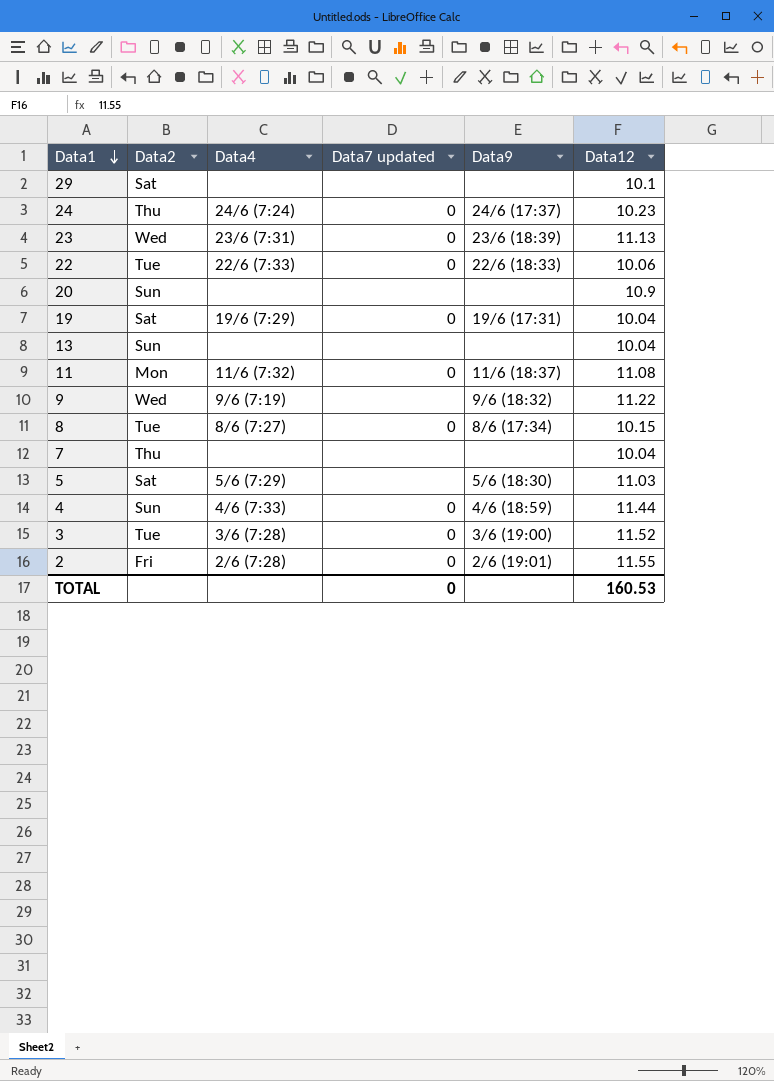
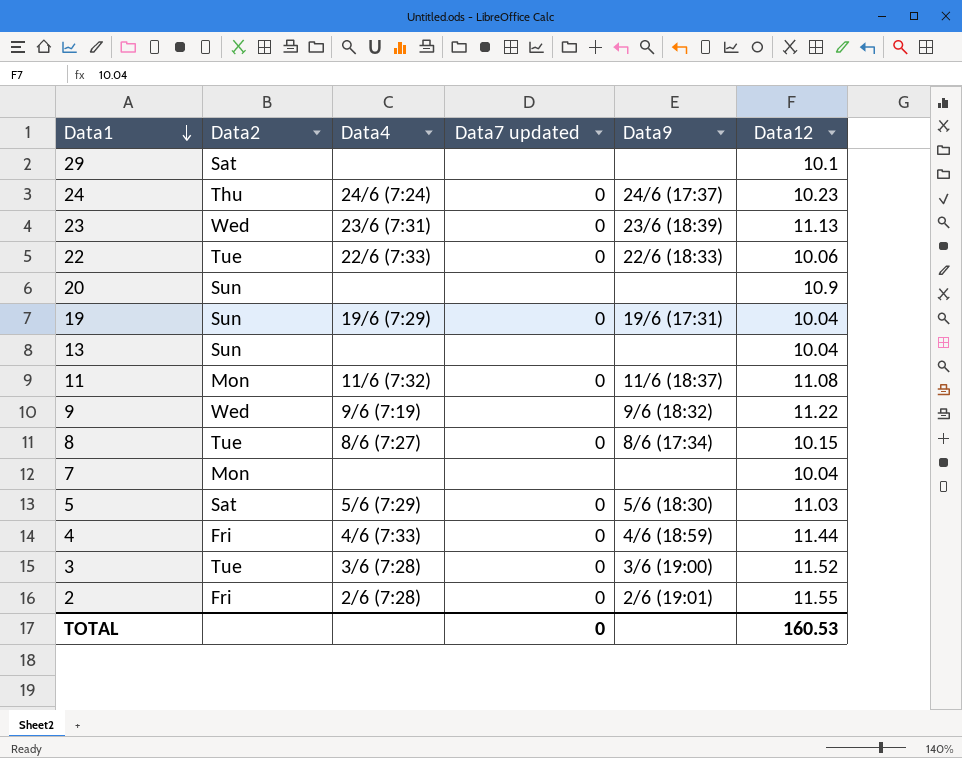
19 | Data2: Sat -> Sun
7 | Data2: Thu -> Mon
5 | Data7 updated: none -> 0
4 | Data2: Sun -> Fri

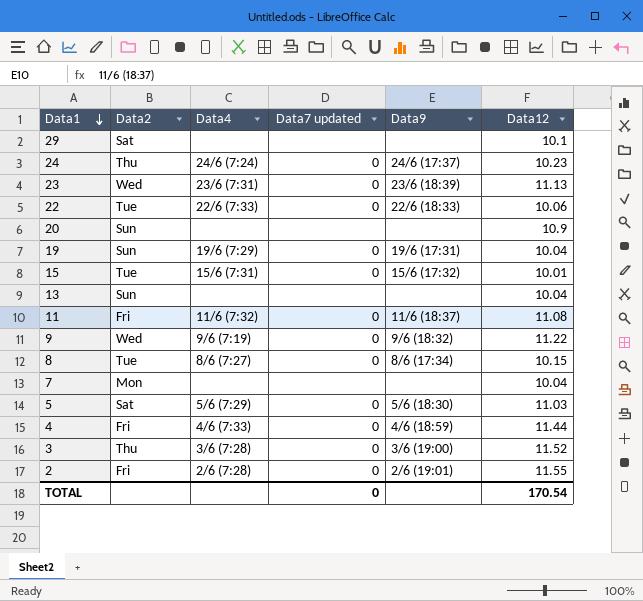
row 15: none -> Tue | 15/6 (7:31) | 0 | 15/6 (17:32) | 10.01
11 | Data2: Mon -> Fri
9 | Data7 updated: none -> 0
3 | Data2: Tue -> Thu
TOTAL | Data12: 160.53 -> 170.54

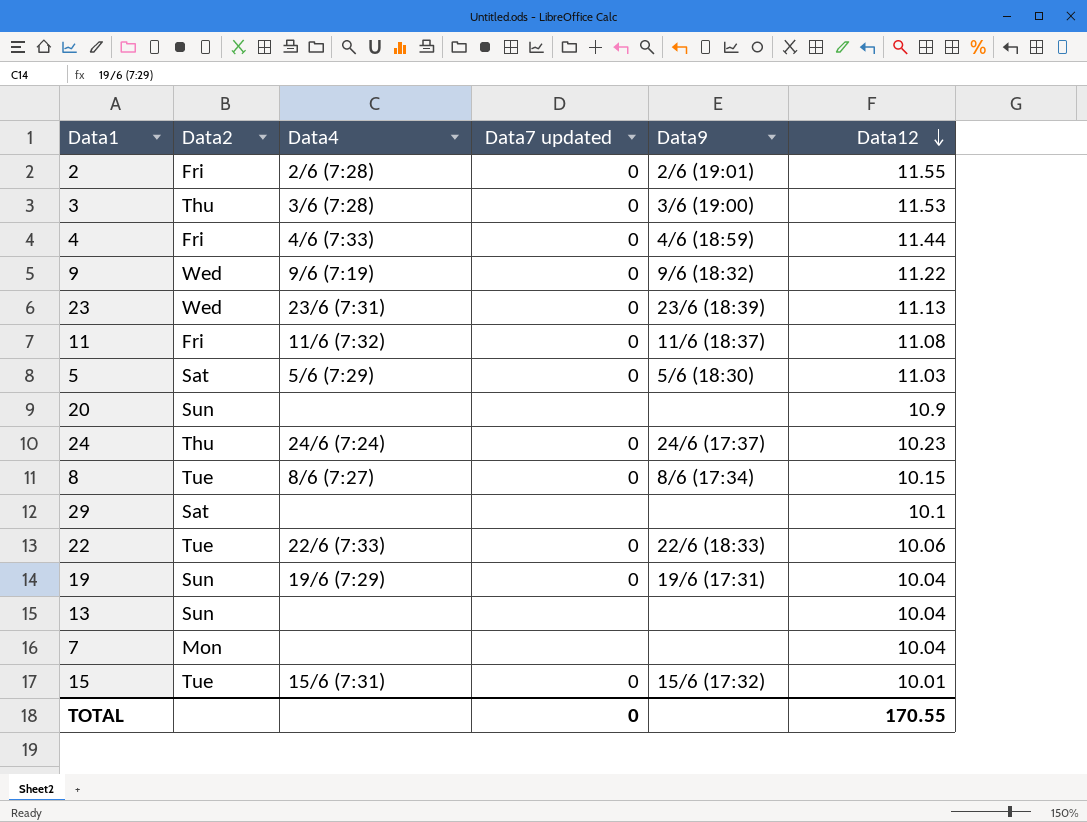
row order: Data1 descending -> Data12 descending
3 | Data12: 11.52 -> 11.53
TOTAL | Data12: 170.54 -> 170.55

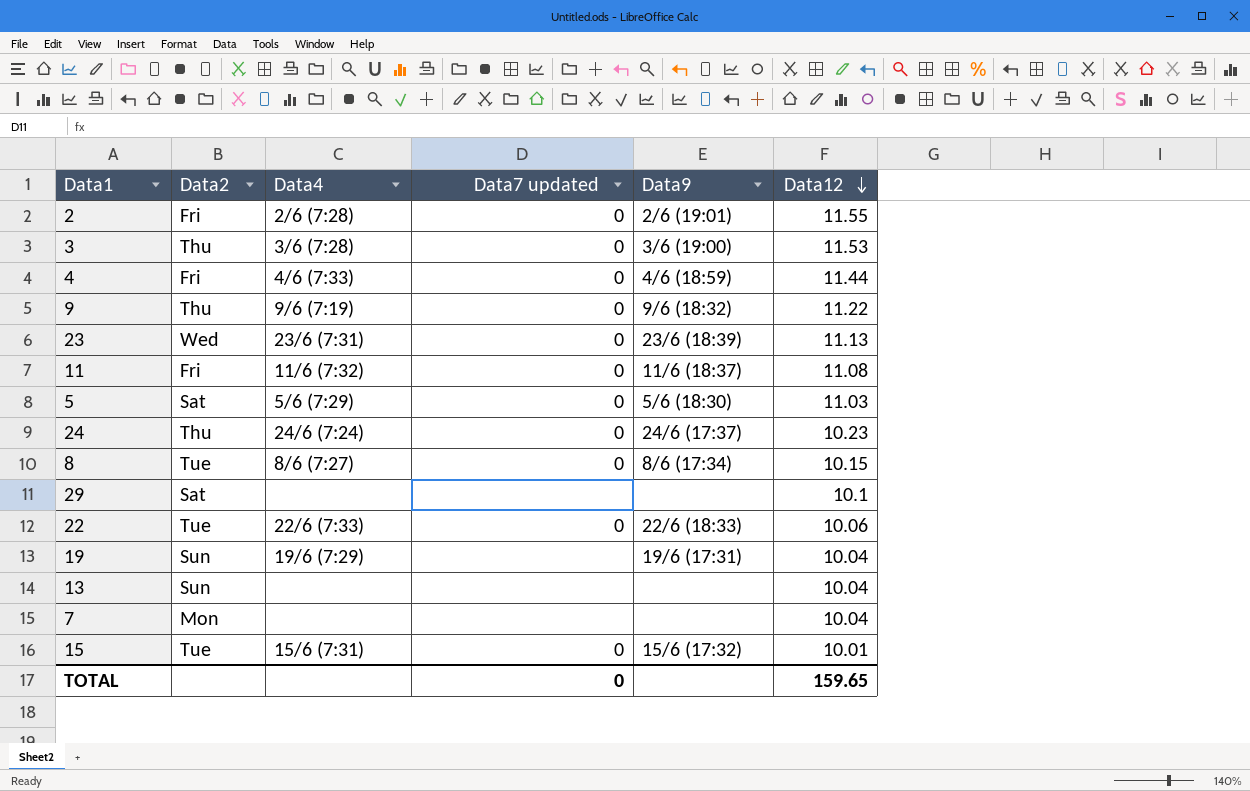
row 20: Sun | none | none | none | 10.9 -> none
9 | Data2: Wed -> Thu
19 | Data7 updated: 0 -> none
TOTAL | Data12: 170.55 -> 159.65

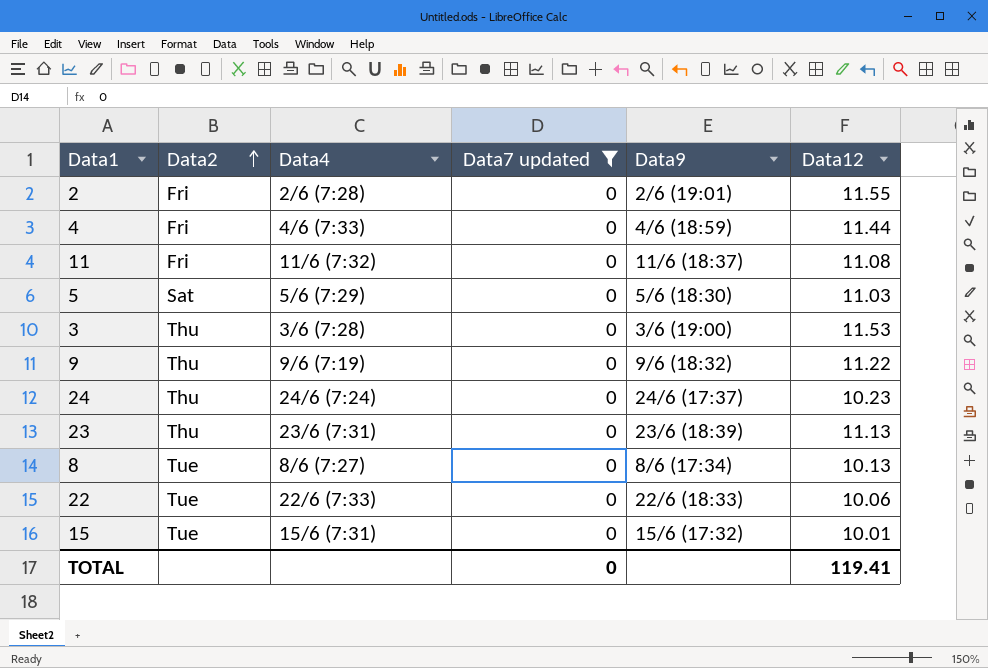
filter: none -> Data7 updated = 0
row order: Data12 descending -> Data2 ascending
23 | Data2: Wed -> Thu
8 | Data12: 10.15 -> 10.13
TOTAL | Data12: 159.65 -> 119.41

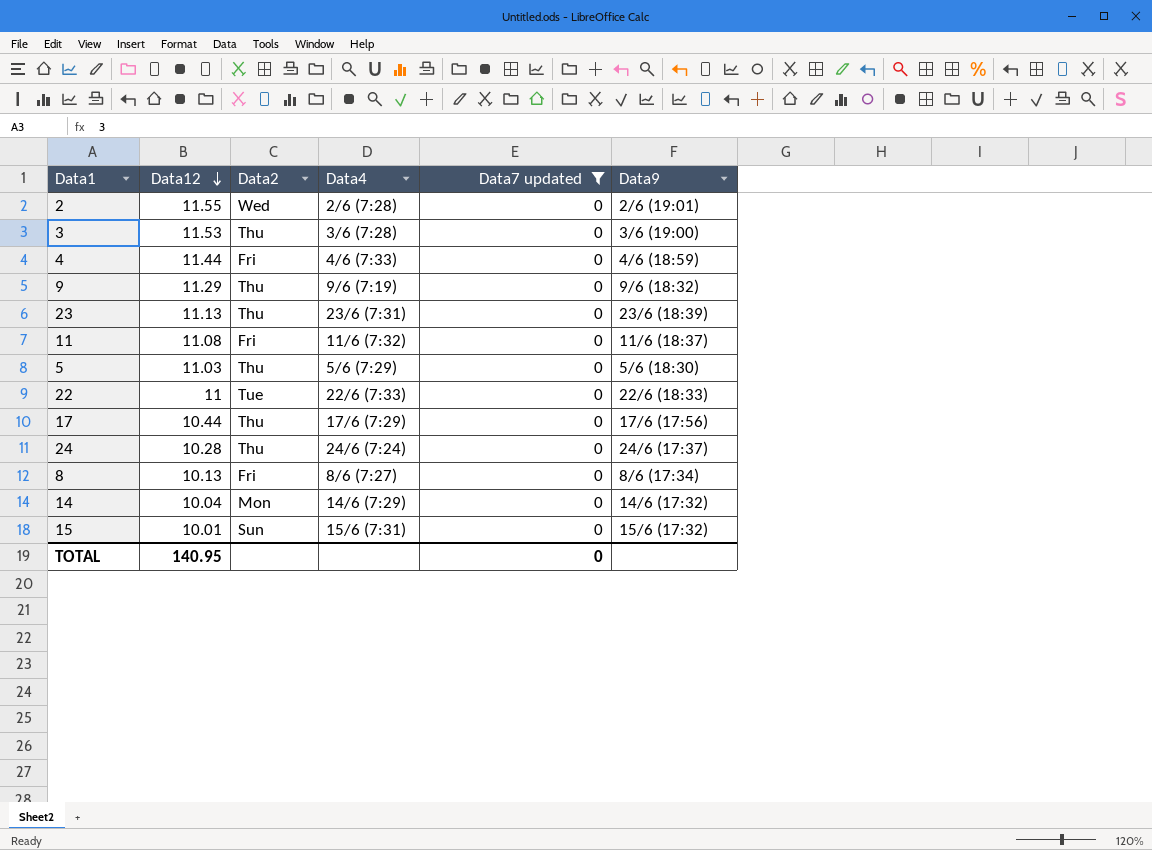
row order: Data2 ascending -> Data12 descending
column Data12 | position: 6 -> 2
2 | Data2: Fri -> Wed
9 | Data12: 11.22 -> 11.29
5 | Data2: Sat -> Thu
22 | Data12: 10.06 -> 11
row 17: none -> 10.44 | Thu | 17/6 (7:29) | 0 | 17/6 (17:56)
24 | Data12: 10.23 -> 10.28
8 | Data2: Tue -> Fri
row 14: none -> 10.04 | Mon | 14/6 (7:29) | 0 | 14/6 (17:32)
15 | Data2: Tue -> Sun
TOTAL | Data12: 119.41 -> 140.95

